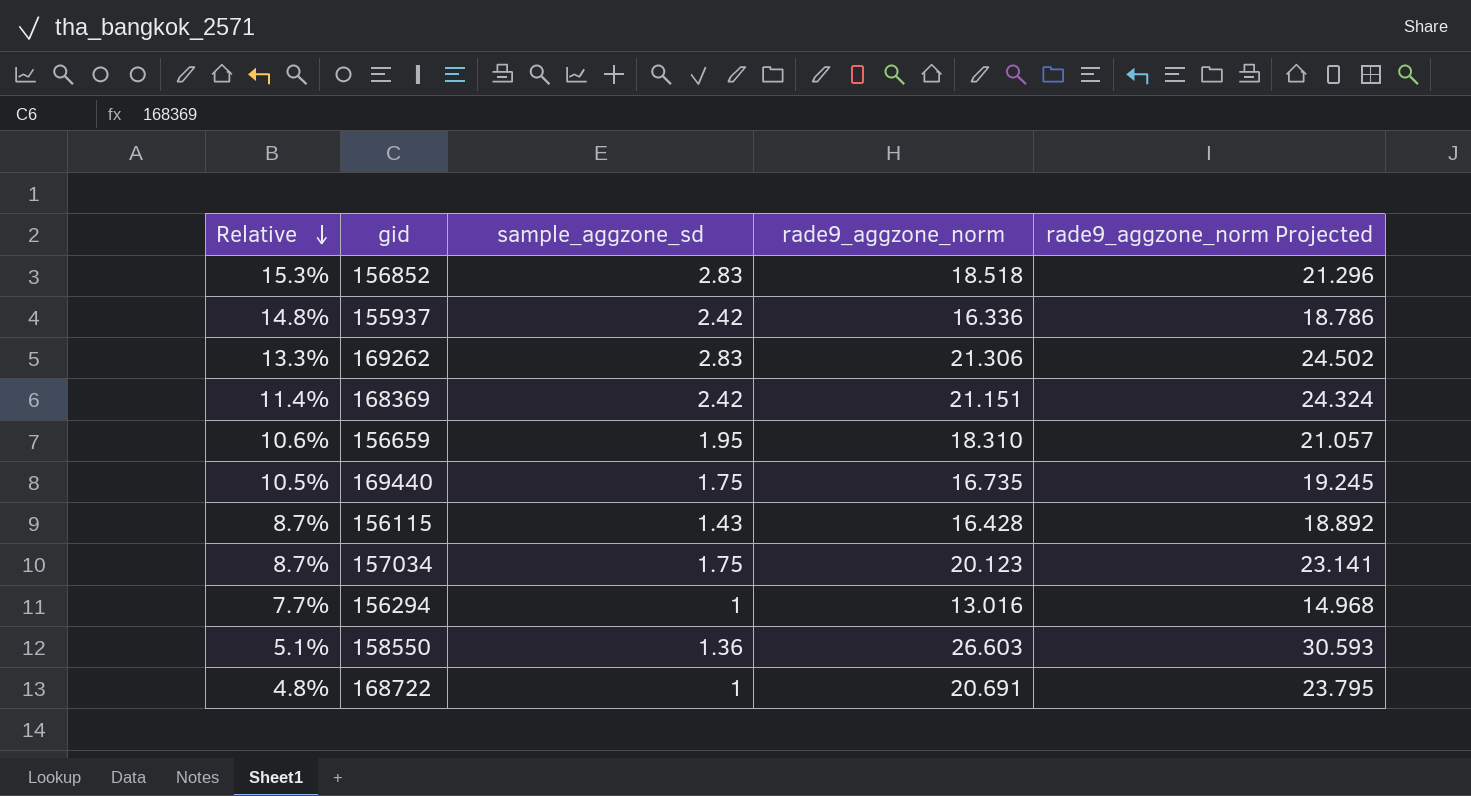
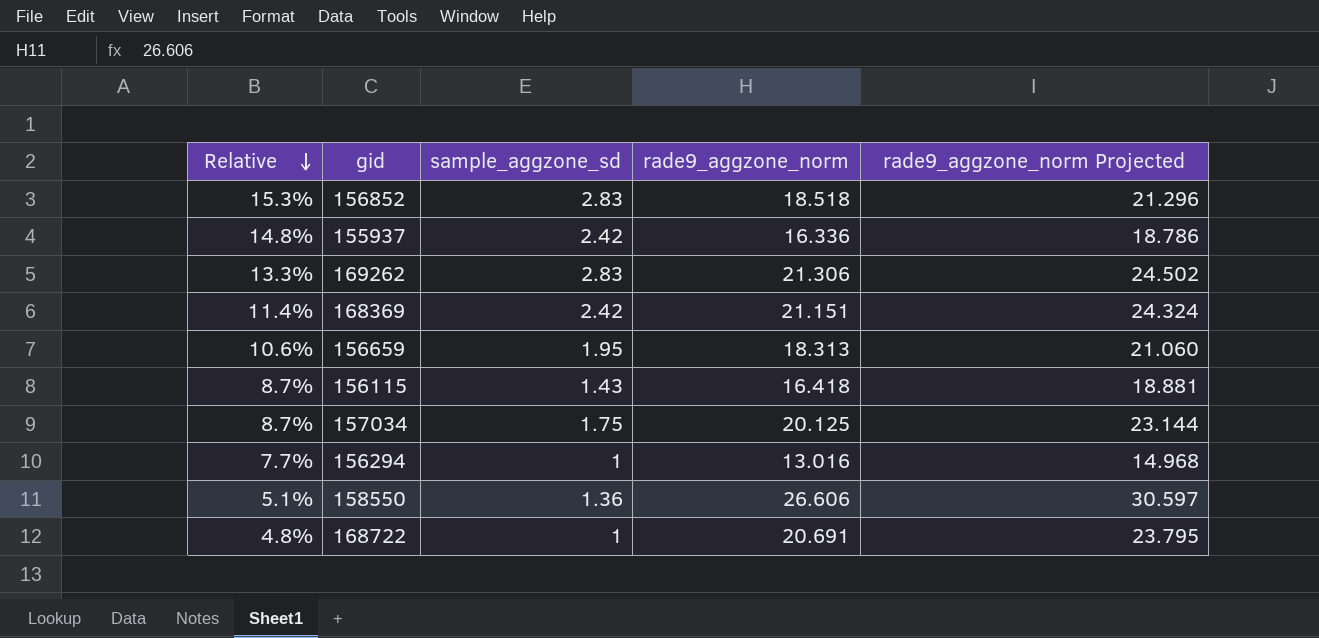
row 169440: 10.5% | 1.75 | 16.735 | 19.245 -> none
156659 | rade9_aggzone_norm: 18.310 -> 18.313
156659 | rade9_aggzone_norm Projected: 21.057 -> 21.060
156115 | rade9_aggzone_norm: 16.428 -> 16.418
156115 | rade9_aggzone_norm Projected: 18.892 -> 18.881
157034 | rade9_aggzone_norm: 20.123 -> 20.125
157034 | rade9_aggzone_norm Projected: 23.141 -> 23.144
158550 | rade9_aggzone_norm: 26.603 -> 26.606
158550 | rade9_aggzone_norm Projected: 30.593 -> 30.597

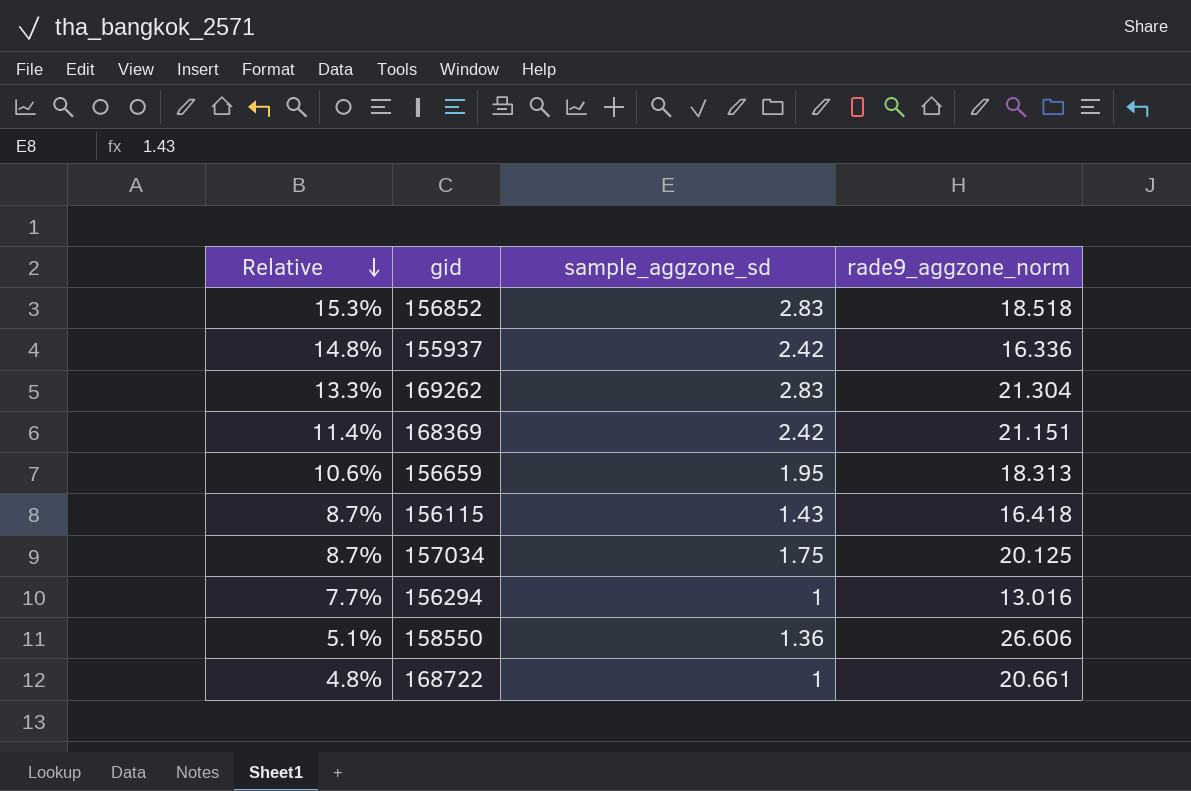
column rade9_aggzone_norm Projected | formula: [rade9_aggzone_norm] * 1.15 -> none
169262 | rade9_aggzone_norm: 21.306 -> 21.304
168722 | rade9_aggzone_norm: 20.691 -> 20.661

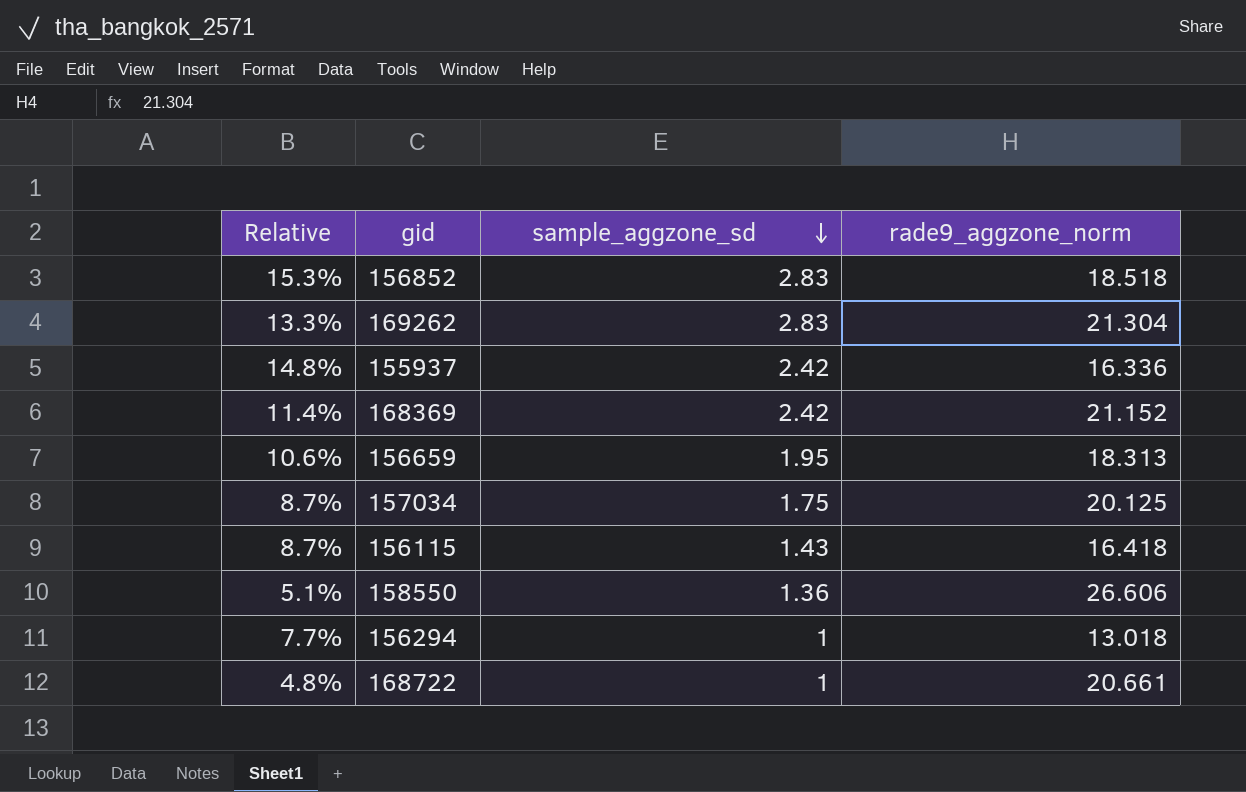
row order: Relative descending -> sample_aggzone_sd descending
168369 | rade9_aggzone_norm: 21.151 -> 21.152
156294 | rade9_aggzone_norm: 13.016 -> 13.018

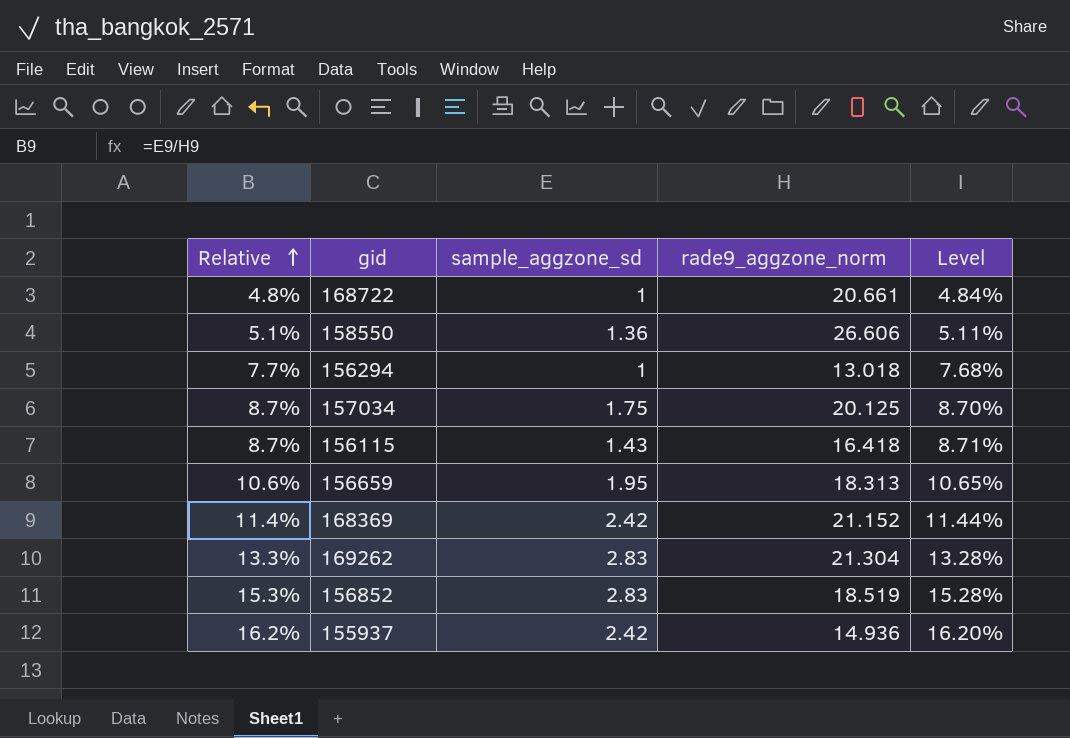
row order: sample_aggzone_sd descending -> Relative ascending
column Level | formula: none -> [sample_aggzone_sd] / [rade9_aggzone_norm]
156852 | rade9_aggzone_norm: 18.518 -> 18.519
155937 | Relative: 14.8% -> 16.2%
155937 | rade9_aggzone_norm: 16.336 -> 14.936

